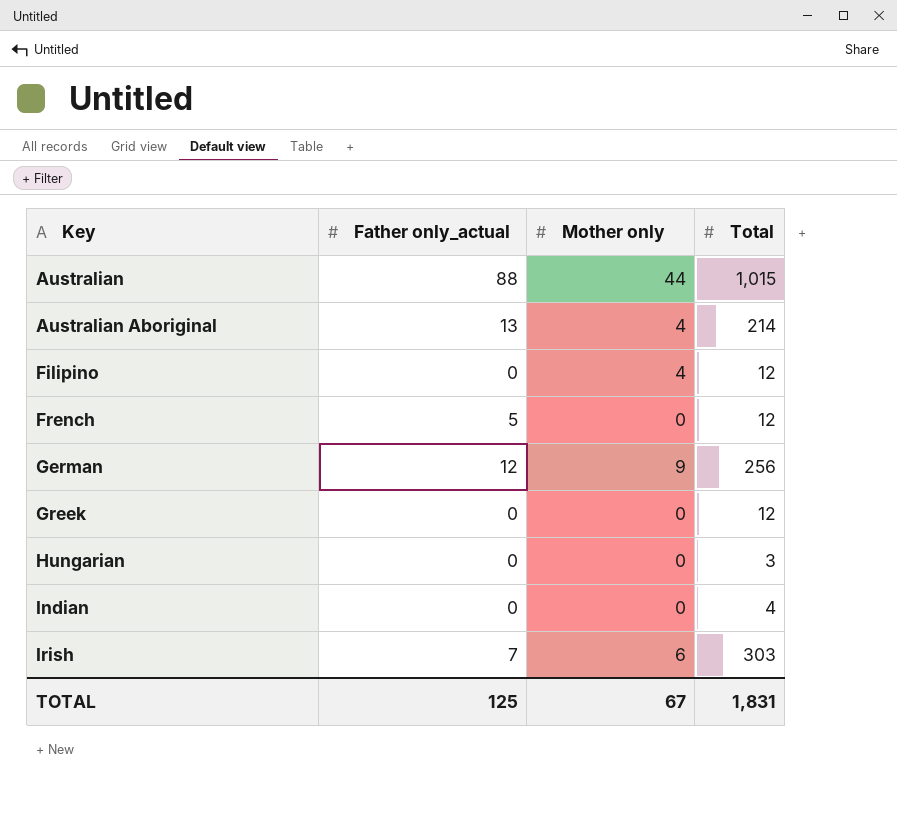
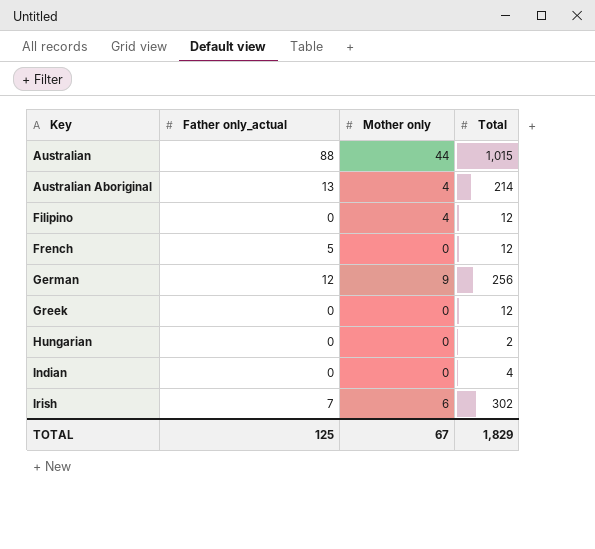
Hungarian | Total: 3 -> 2
Irish | Total: 303 -> 302
TOTAL | Total: 1,831 -> 1,829

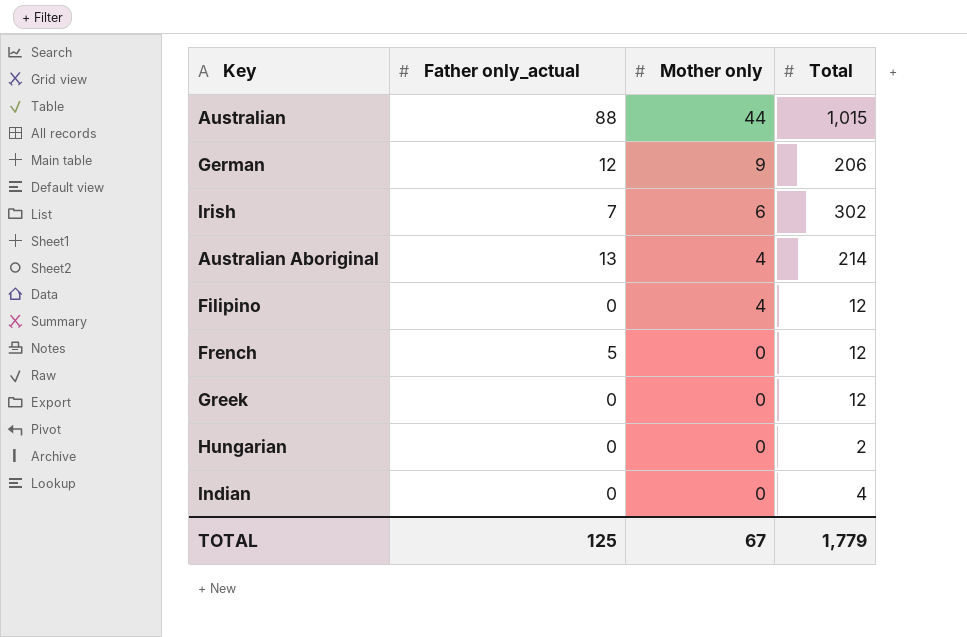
row order: Key ascending -> Mother only descending
German | Total: 256 -> 206
TOTAL | Total: 1,829 -> 1,779

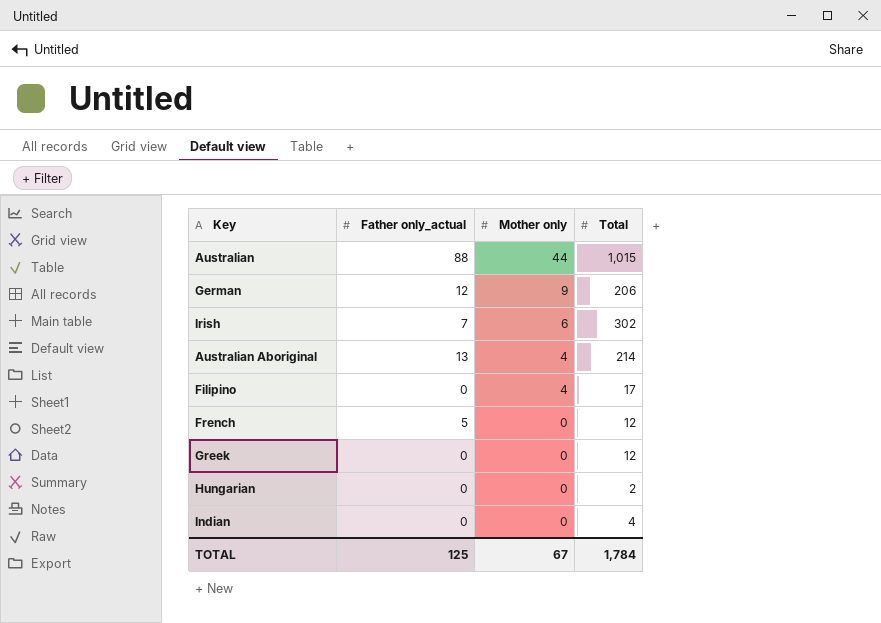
Filipino | Total: 12 -> 17
TOTAL | Total: 1,779 -> 1,784

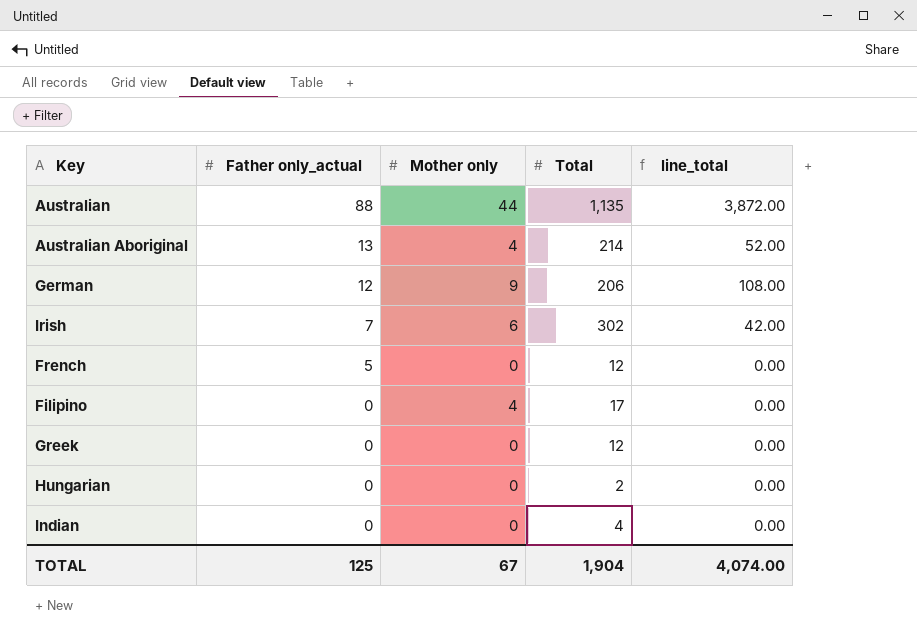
row order: Mother only descending -> Father only_actual descending
column line_total | formula: none -> [Father only_actual] * [Mother only]
Australian | Total: 1,015 -> 1,135
TOTAL | Total: 1,784 -> 1,904

